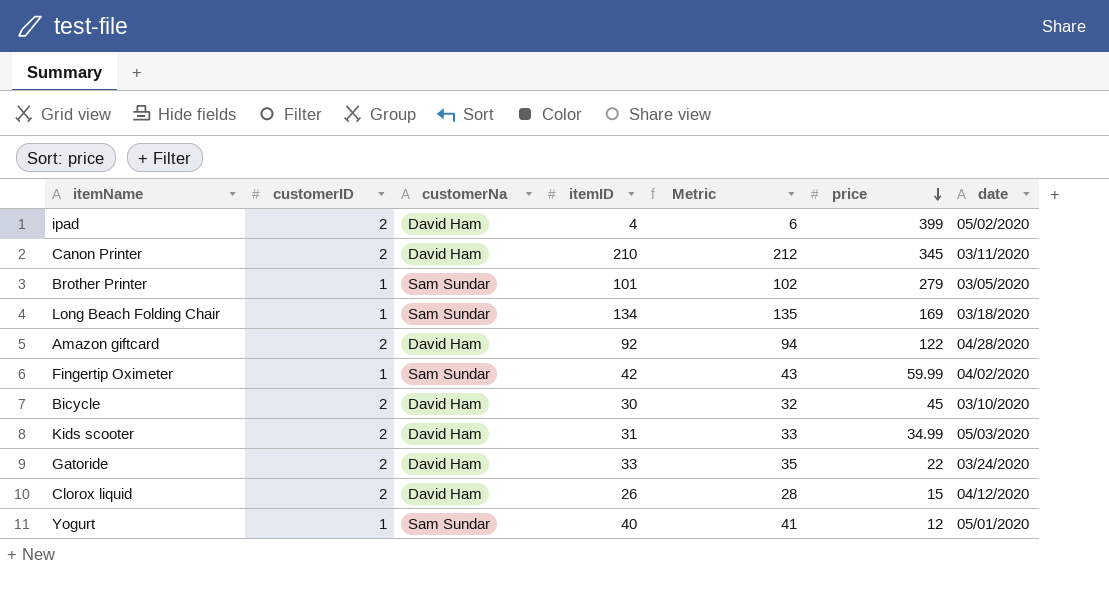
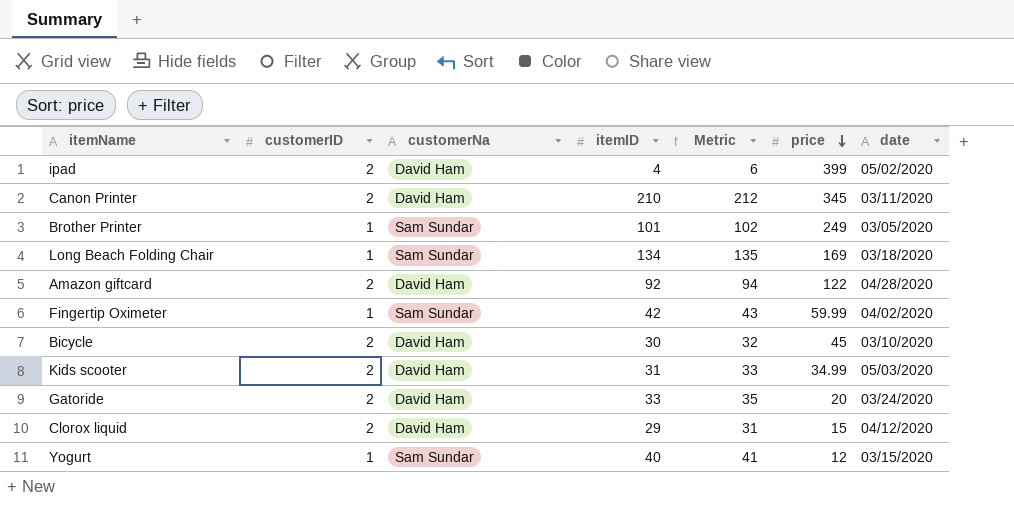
Brother Printer | price: 279 -> 249
Gatoride | price: 22 -> 20
Clorox liquid | itemID: 26 -> 29
Clorox liquid | Metric: 28 -> 31
Yogurt | date: 05/01/2020 -> 03/15/2020

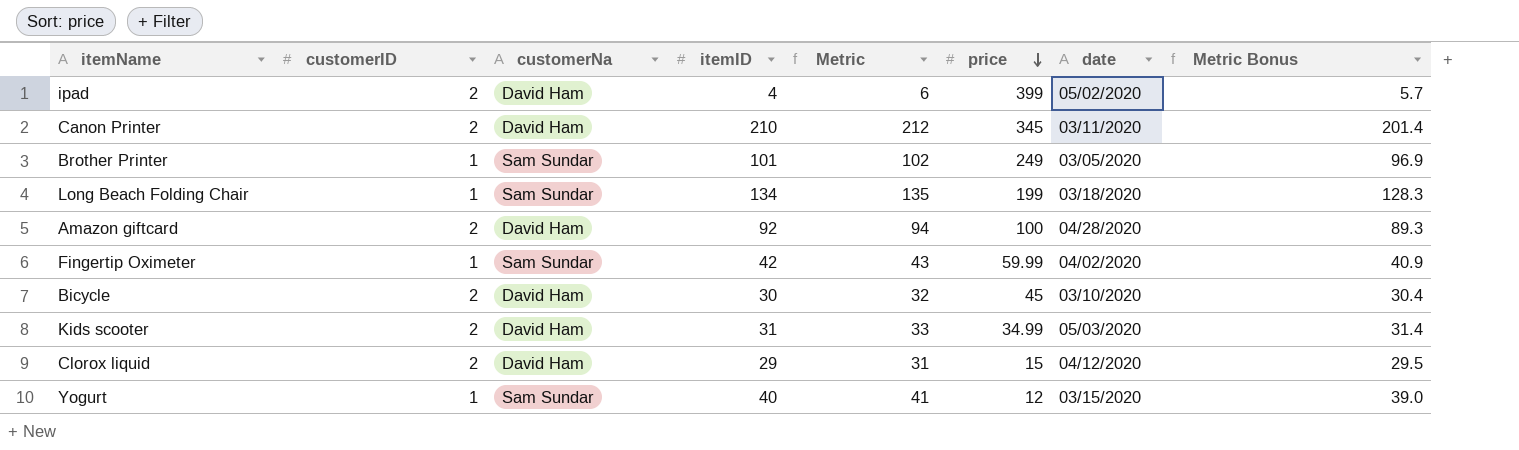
column Metric Bonus | formula: none -> [Metric] * 0.95
row Gatoride: 2 | David Ham | 33 | 35 | 20 | 03/24/2020 -> none
Long Beach Folding Chair | price: 169 -> 199
Amazon giftcard | price: 122 -> 100

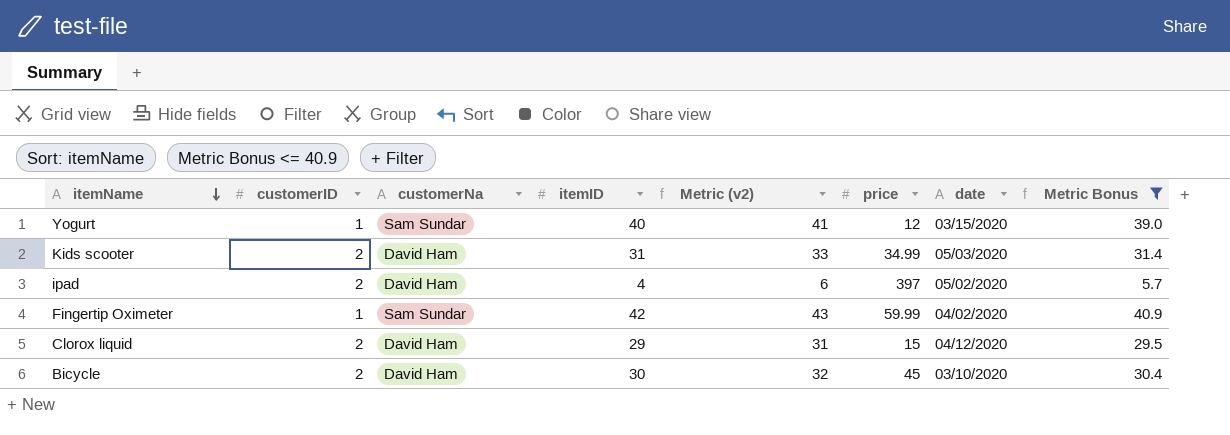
filter: none -> Metric Bonus <= 40.9
row order: price descending -> itemName descending
column name: Metric -> Metric (v2)
ipad | price: 399 -> 397

